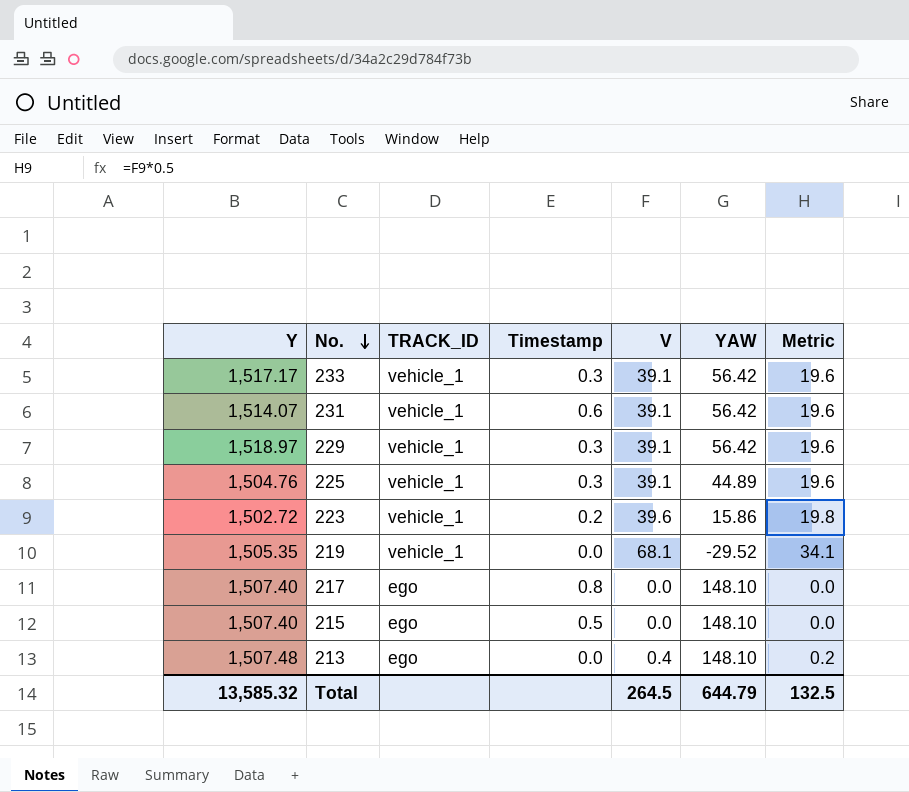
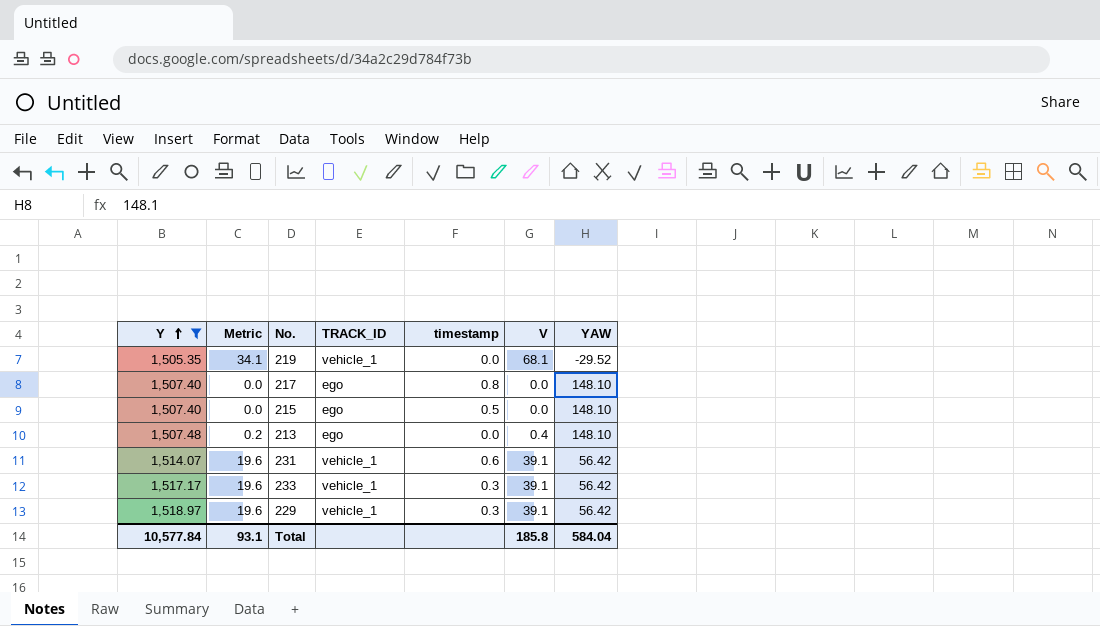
filter: none -> Y >= 1,505.35
row order: No. descending -> Y ascending
column Metric | position: 7 -> 2
column name: Timestamp -> timestamp
Total | Y: 13,585.32 -> 10,577.84
Total | Metric: 132.5 -> 93.1
Total | V: 264.5 -> 185.8
Total | YAW: 644.79 -> 584.04

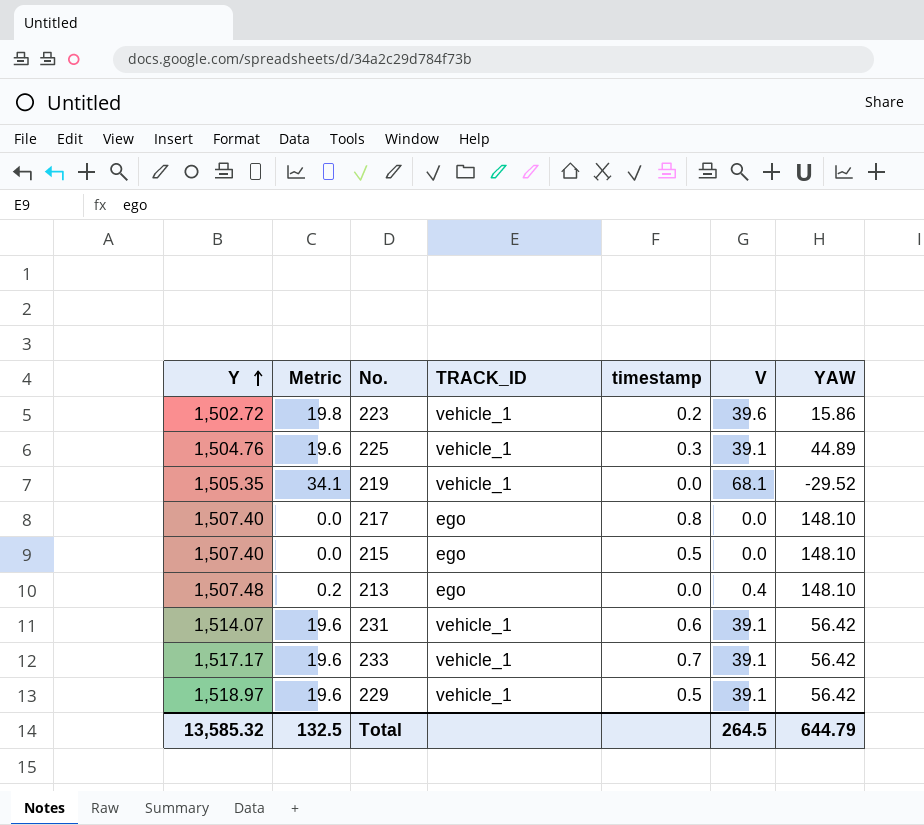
filter: Y >= 1,505.35 -> none
233 | timestamp: 0.3 -> 0.7
229 | timestamp: 0.3 -> 0.5
Total | Y: 10,577.84 -> 13,585.32
Total | Metric: 93.1 -> 132.5
Total | V: 185.8 -> 264.5
Total | YAW: 584.04 -> 644.79

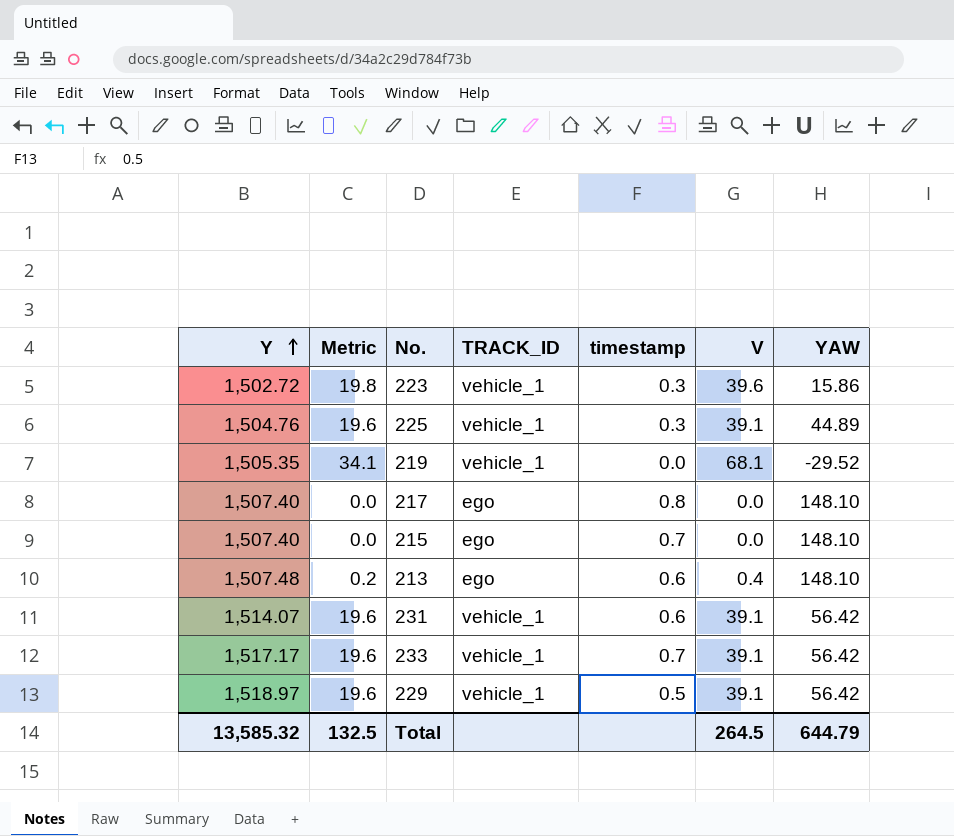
223 | timestamp: 0.2 -> 0.3
215 | timestamp: 0.5 -> 0.7
213 | timestamp: 0.0 -> 0.6

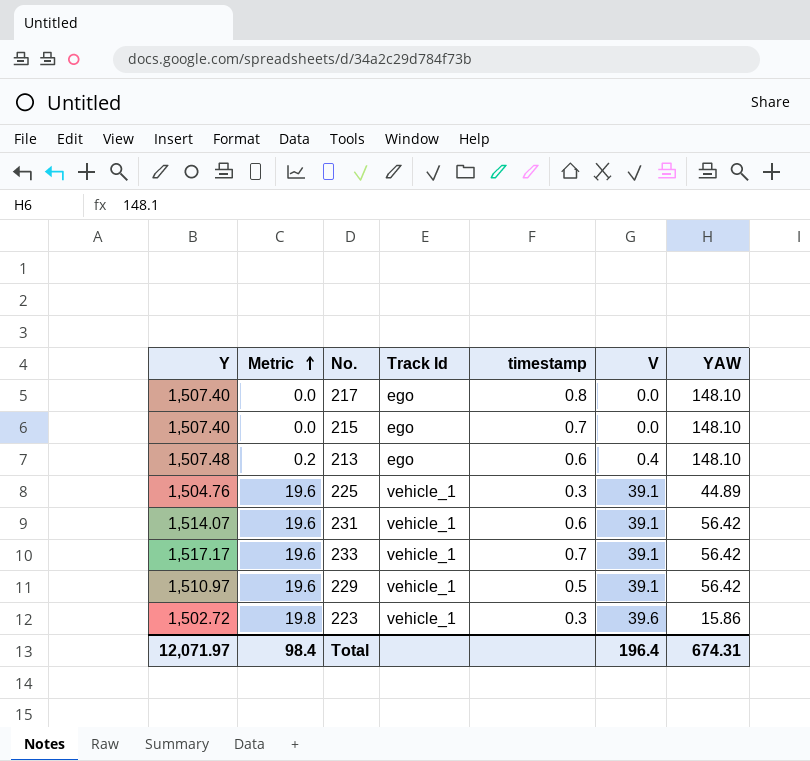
row order: Y ascending -> Metric ascending
column name: TRACK_ID -> Track Id
row 219: 1,505.35 | 34.1 | vehicle_1 | 0.0 | 68.1 | -29.52 -> none
229 | Y: 1,518.97 -> 1,510.97
Total | Y: 13,585.32 -> 12,071.97
Total | Metric: 132.5 -> 98.4
Total | V: 264.5 -> 196.4
Total | YAW: 644.79 -> 674.31

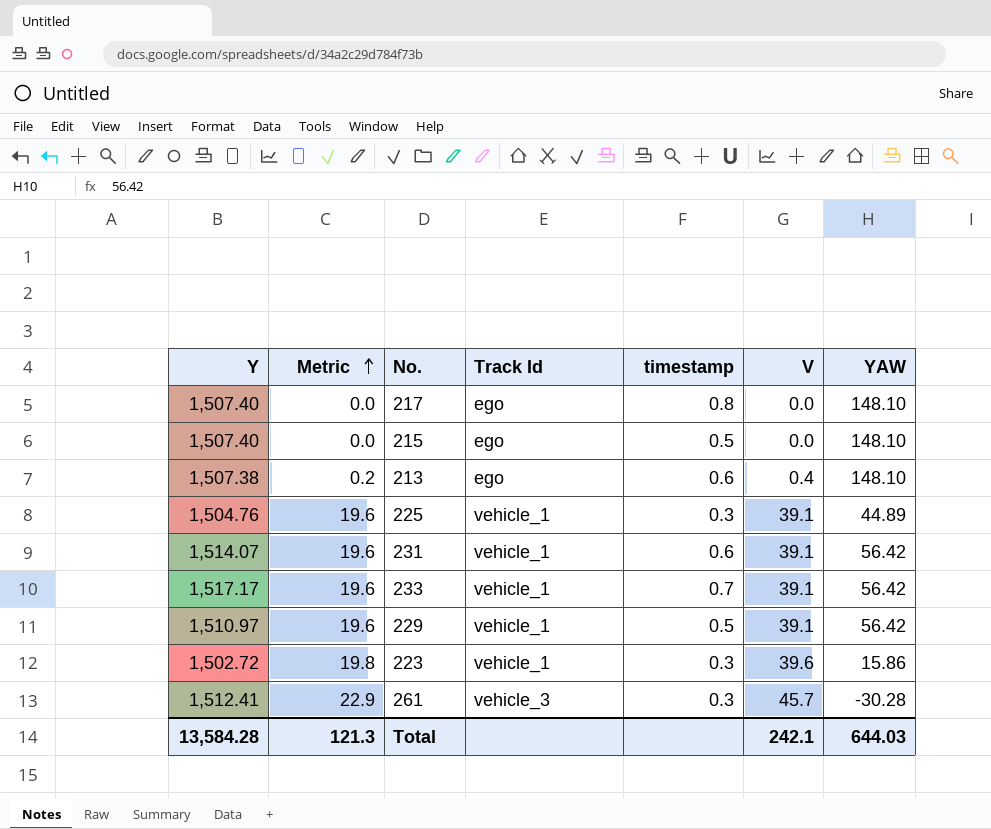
215 | timestamp: 0.7 -> 0.5
213 | Y: 1,507.48 -> 1,507.38
row 261: none -> 1,512.41 | 22.9 | vehicle_3 | 0.3 | 45.7 | -30.28
Total | Y: 12,071.97 -> 13,584.28
Total | Metric: 98.4 -> 121.3
Total | V: 196.4 -> 242.1
Total | YAW: 674.31 -> 644.03

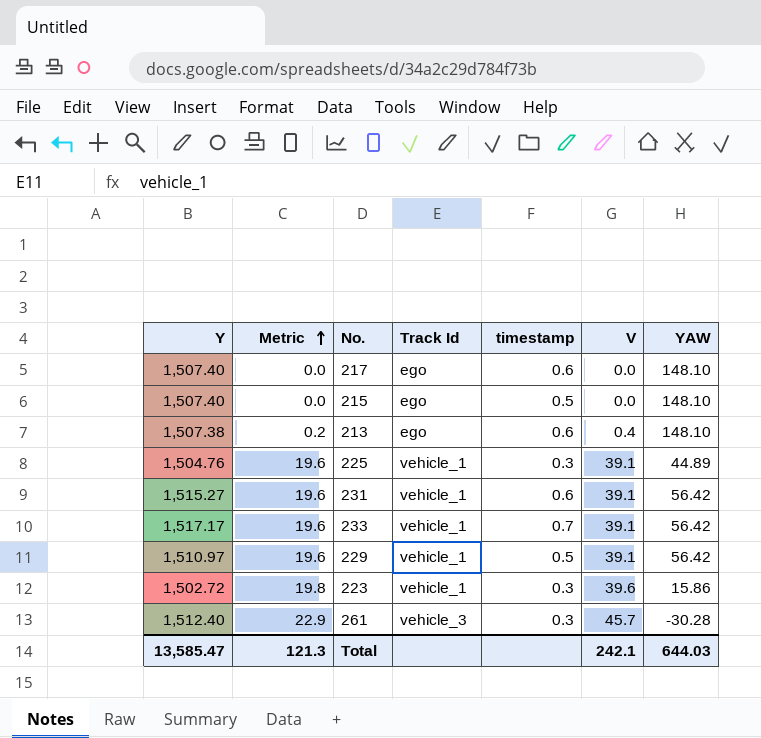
217 | timestamp: 0.8 -> 0.6
231 | Y: 1,514.07 -> 1,515.27
261 | Y: 1,512.41 -> 1,512.40
Total | Y: 13,584.28 -> 13,585.47

